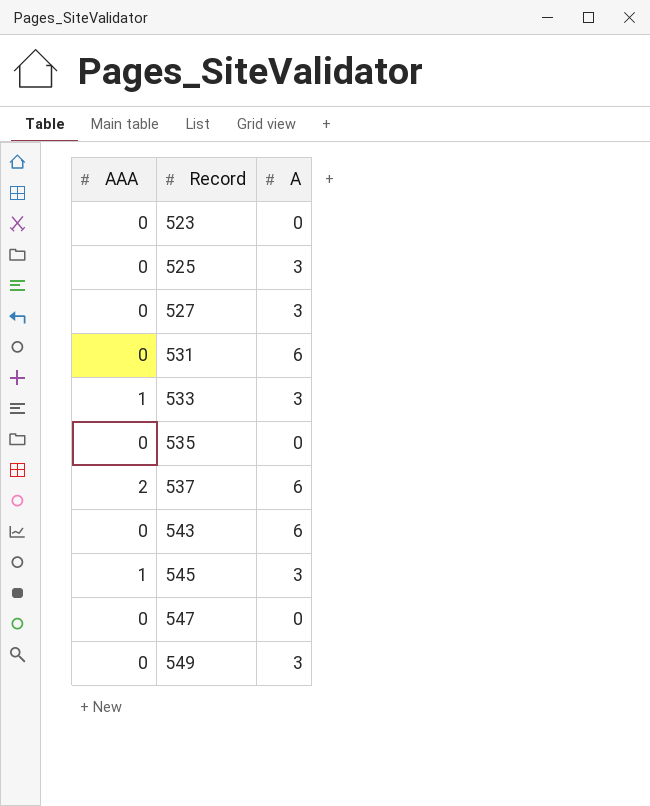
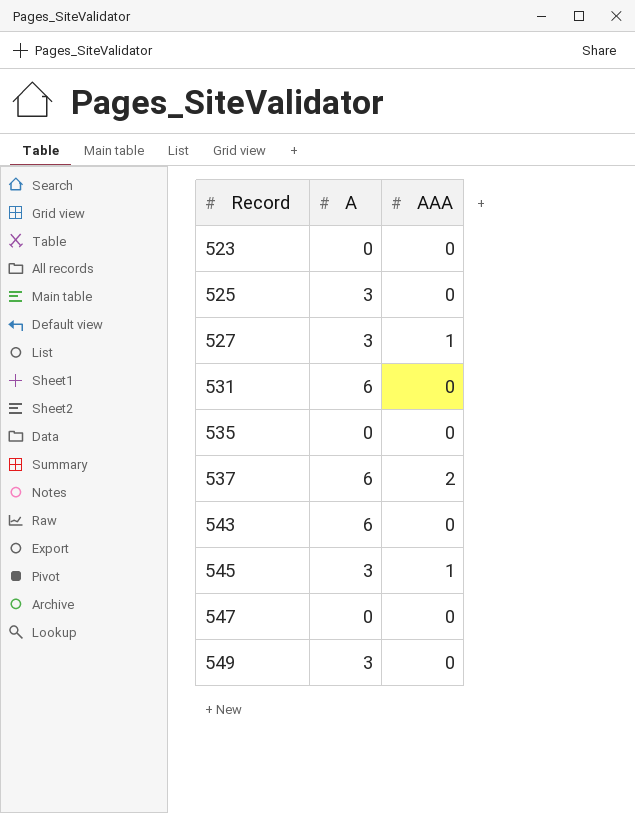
column AAA | position: 1 -> 3
row 533: 1 | 3 -> none
527 | AAA: 0 -> 1

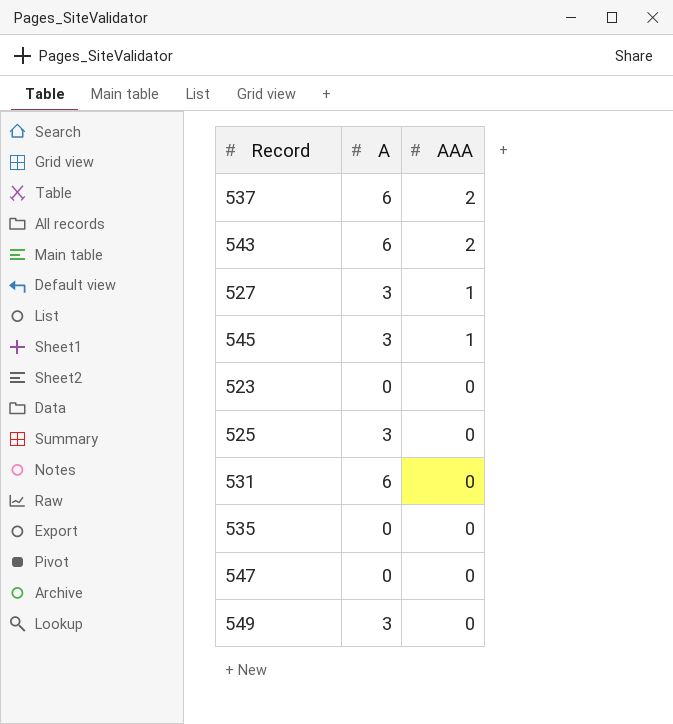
row order: Record ascending -> AAA descending
543 | AAA: 0 -> 2

